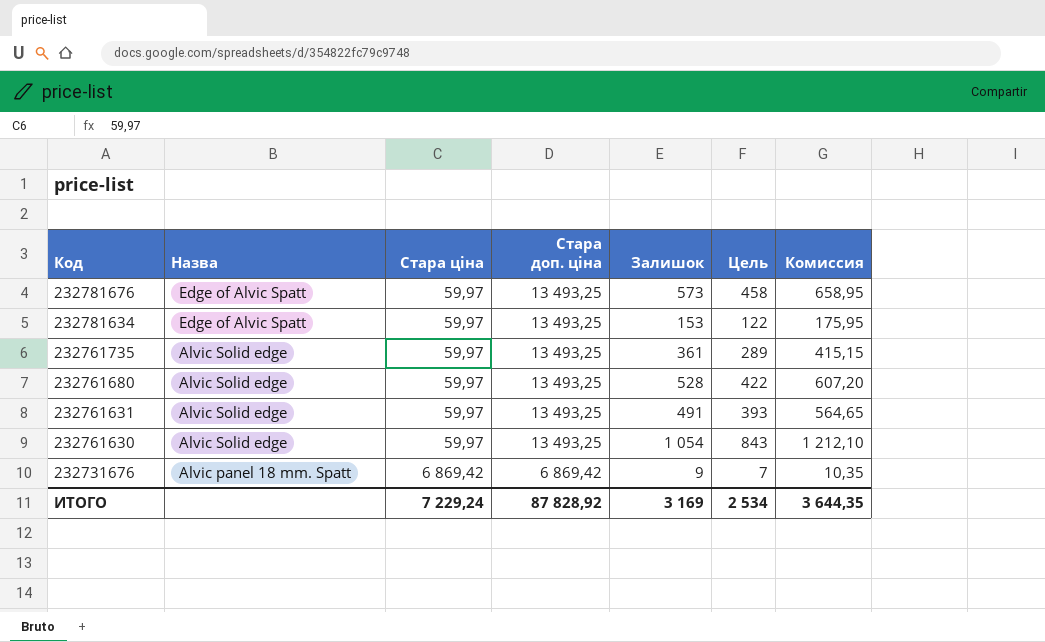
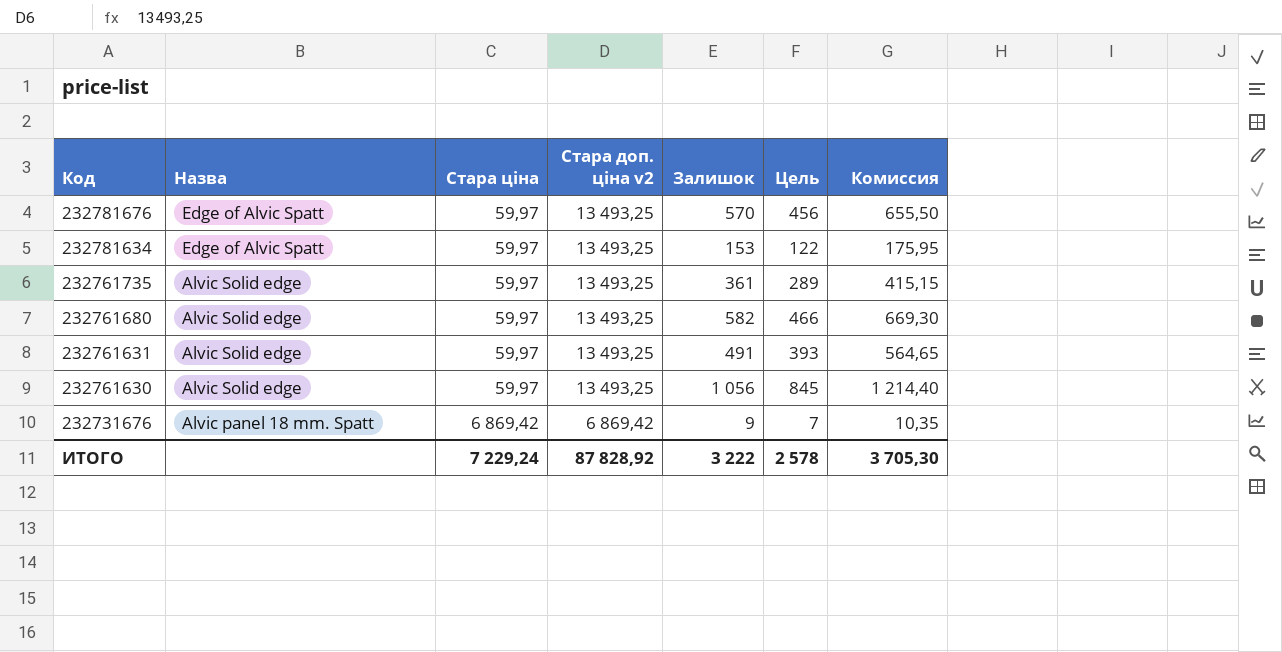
column name: Стара доп. ціна -> Стара доп. ціна v2
232781676 | Залишок: 573 -> 570
232781676 | Цель: 458 -> 456
232781676 | Комиссия: 658,95 -> 655,50
232761680 | Залишок: 528 -> 582
232761680 | Цель: 422 -> 466
232761680 | Комиссия: 607,20 -> 669,30
232761630 | Залишок: 1 054 -> 1 056
232761630 | Цель: 843 -> 845
232761630 | Комиссия: 1 212,10 -> 1 214,40
ИТОГО | Залишок: 3 169 -> 3 222
ИТОГО | Цель: 2 534 -> 2 578
ИТОГО | Комиссия: 3 644,35 -> 3 705,30

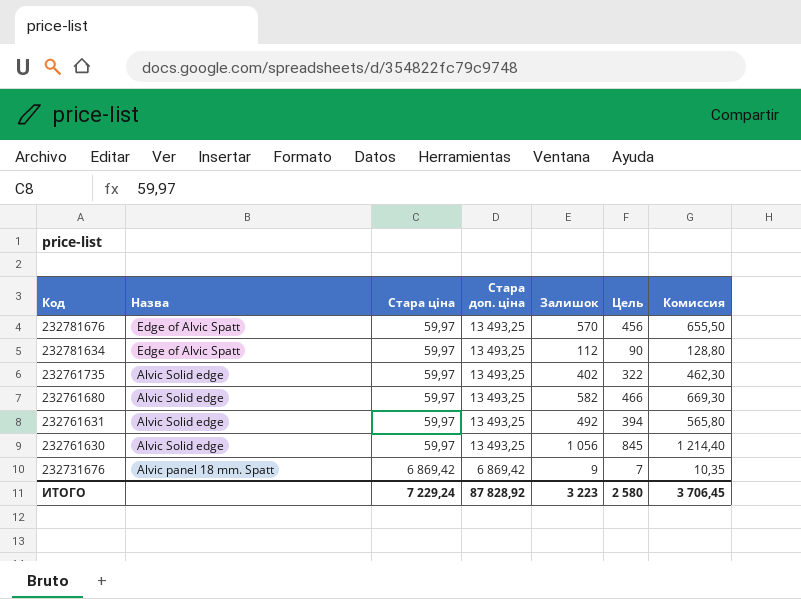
column name: Стара доп. ціна v2 -> Стара доп. ціна
232781634 | Залишок: 153 -> 112
232781634 | Цель: 122 -> 90
232781634 | Комиссия: 175,95 -> 128,80
232761735 | Залишок: 361 -> 402
232761735 | Цель: 289 -> 322
232761735 | Комиссия: 415,15 -> 462,30
232761631 | Залишок: 491 -> 492
232761631 | Цель: 393 -> 394
232761631 | Комиссия: 564,65 -> 565,80
ИТОГО | Залишок: 3 222 -> 3 223
ИТОГО | Цель: 2 578 -> 2 580
ИТОГО | Комиссия: 3 705,30 -> 3 706,45

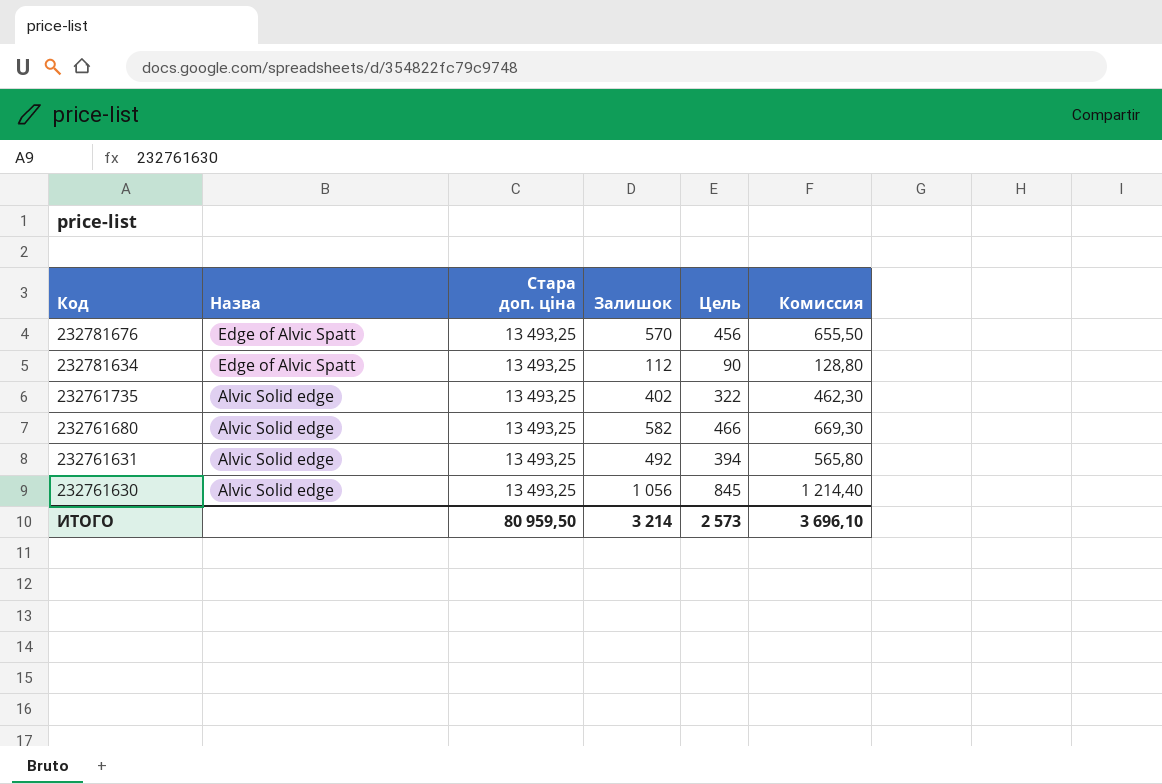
column Стара ціна | position: 3 -> none
row 232731676: Alvic panel 18 mm. Spatt | 6 869,42 | 6 869,42 | 9 | 7 | 10,35 -> none
ИТОГО | Стара доп. ціна: 87 828,92 -> 80 959,50
ИТОГО | Залишок: 3 223 -> 3 214
ИТОГО | Цель: 2 580 -> 2 573
ИТОГО | Комиссия: 3 706,45 -> 3 696,10

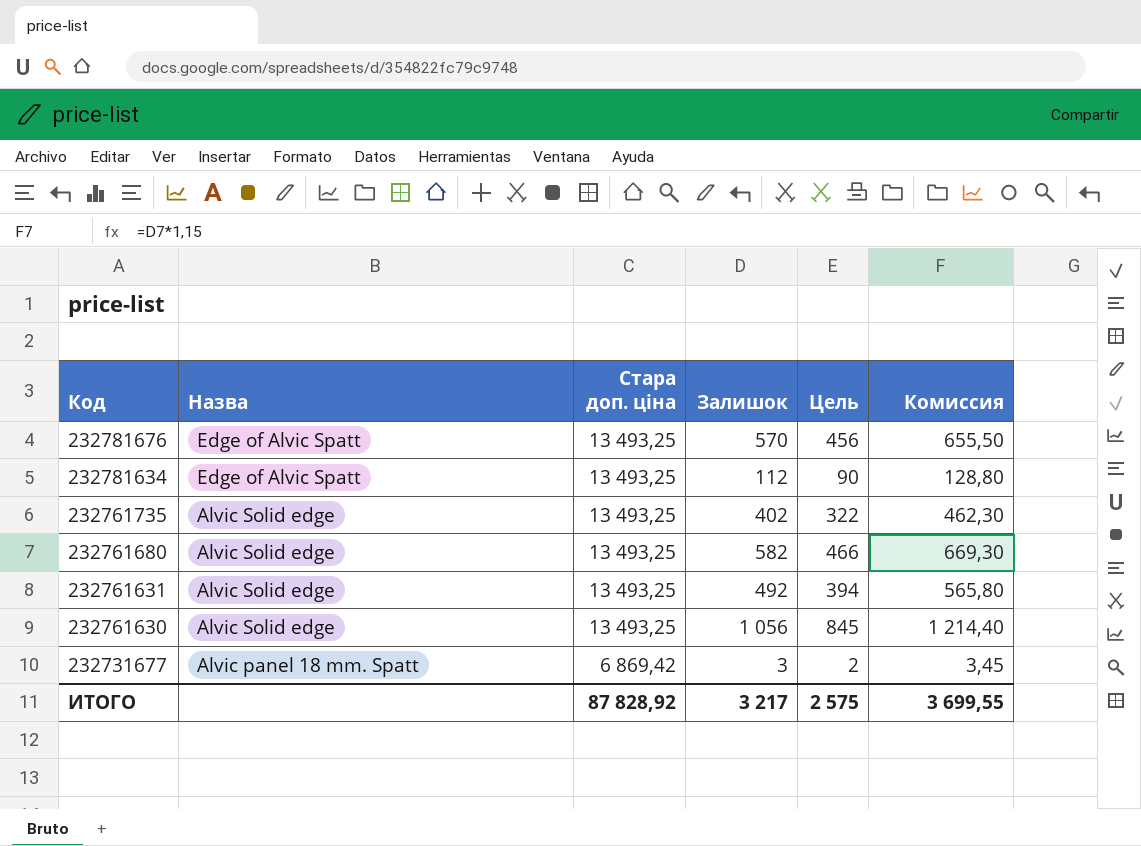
row 232731677: none -> Alvic panel 18 mm. Spatt | 6 869,42 | 3 | 2 | 3,45
ИТОГО | Стара доп. ціна: 80 959,50 -> 87 828,92
ИТОГО | Залишок: 3 214 -> 3 217
ИТОГО | Цель: 2 573 -> 2 575
ИТОГО | Комиссия: 3 696,10 -> 3 699,55

